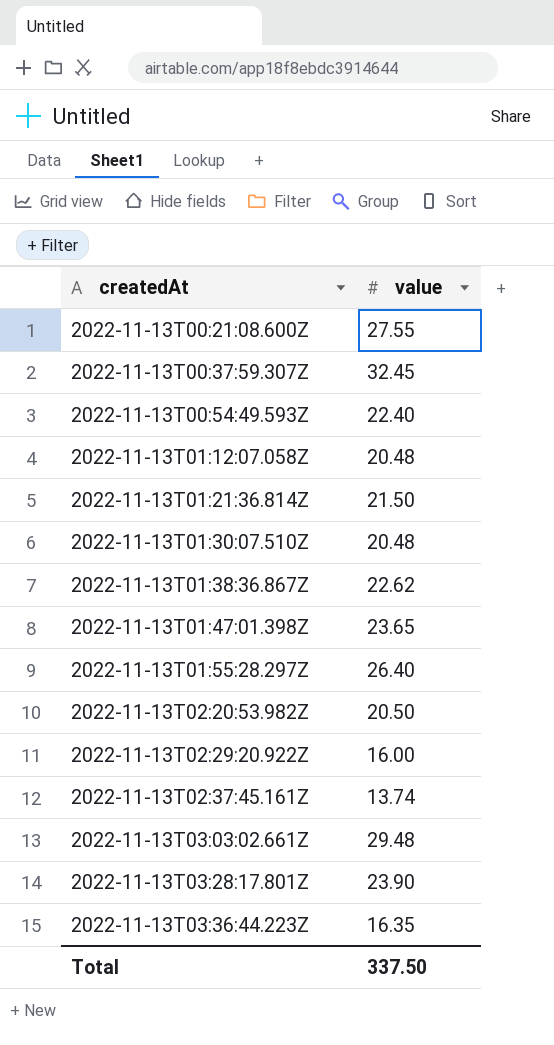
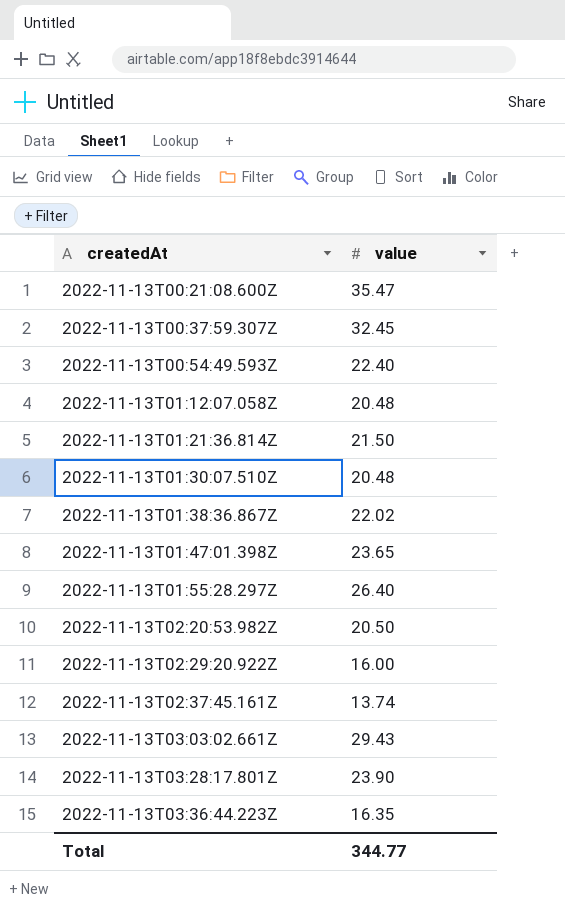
2022-11-13T00:21:08.600Z | value: 27.55 -> 35.47
2022-11-13T01:38:36.867Z | value: 22.62 -> 22.02
2022-11-13T03:03:02.661Z | value: 29.48 -> 29.43
Total | value: 337.50 -> 344.77

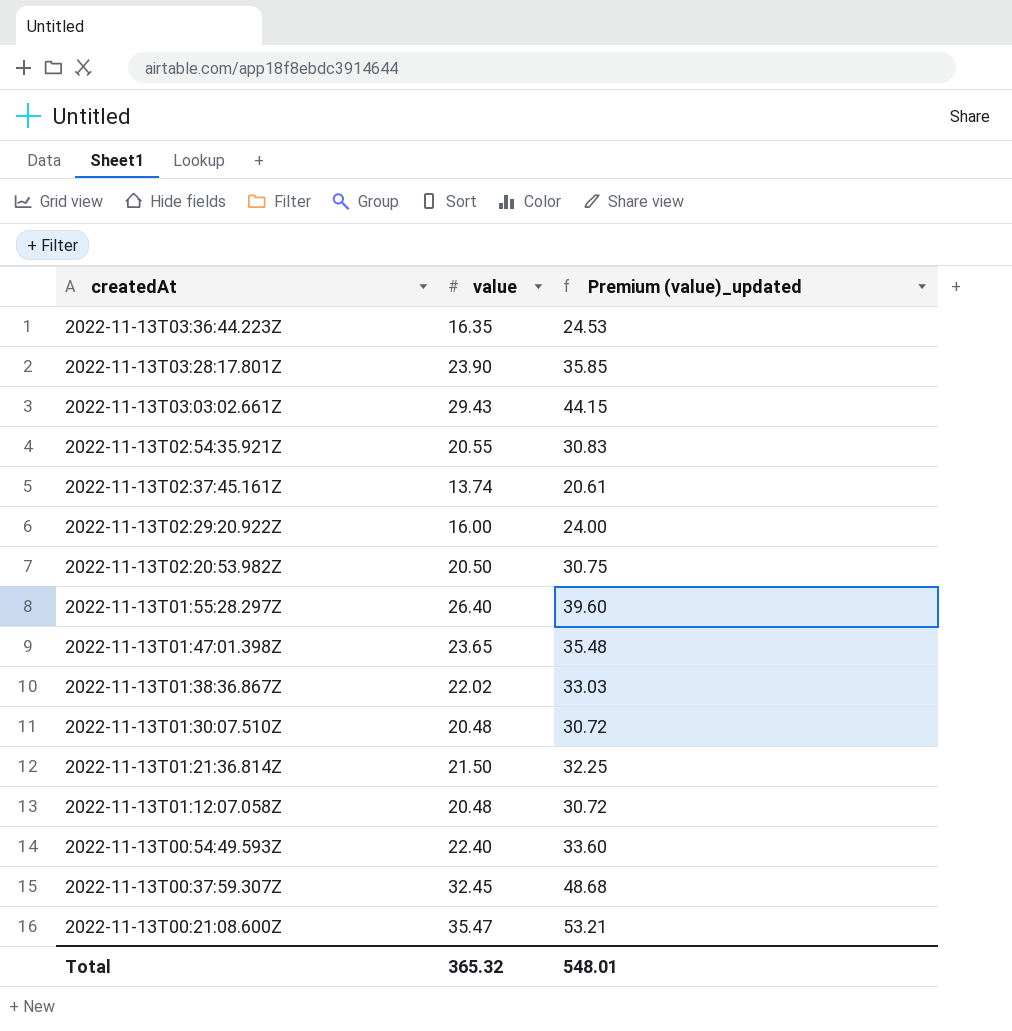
row order: createdAt ascending -> createdAt descending
column Premium (value)_updated | formula: none -> [value] * 1.5
row 2022-11-13T02:54:35.921Z: none -> 20.55 | 30.83
Total | value: 344.77 -> 365.32

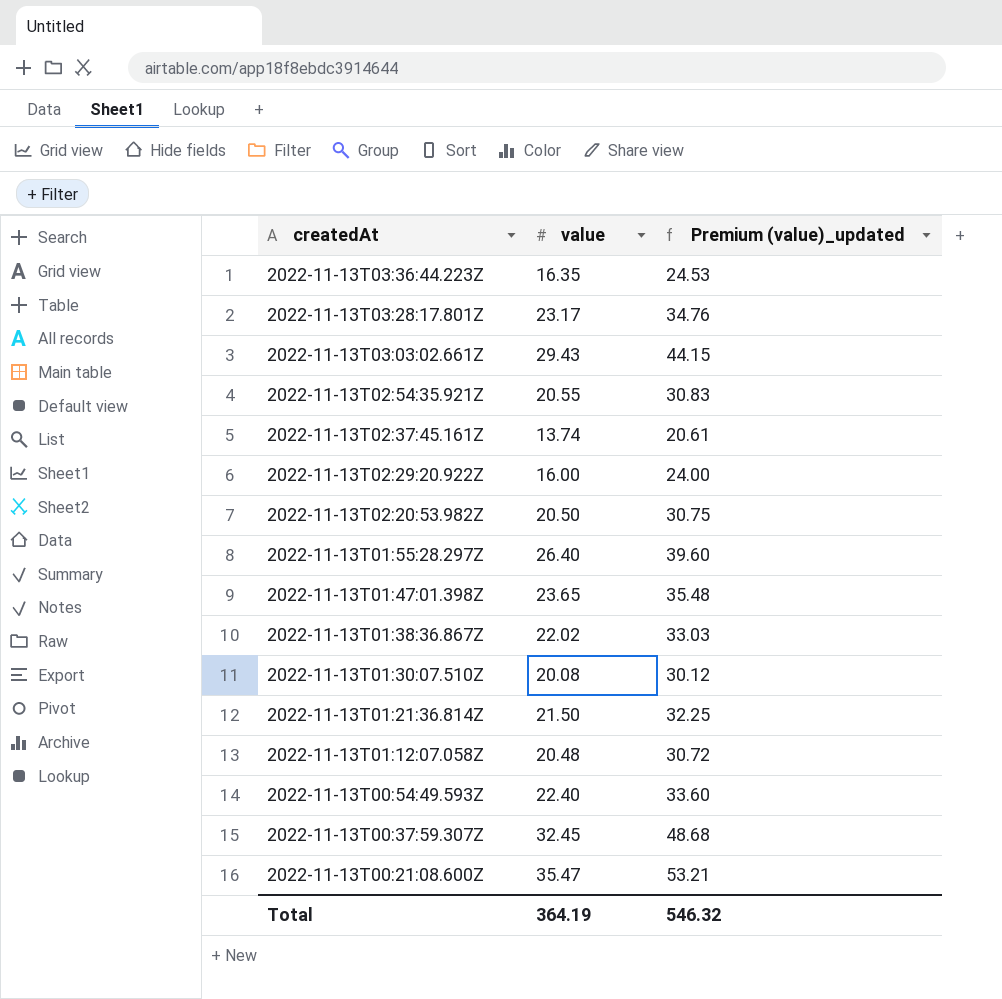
2022-11-13T03:28:17.801Z | value: 23.90 -> 23.17
2022-11-13T03:28:17.801Z | Premium (value)_updated: 35.85 -> 34.76
2022-11-13T01:30:07.510Z | value: 20.48 -> 20.08
2022-11-13T01:30:07.510Z | Premium (value)_updated: 30.72 -> 30.12
Total | value: 365.32 -> 364.19
Total | Premium (value)_updated: 548.01 -> 546.32

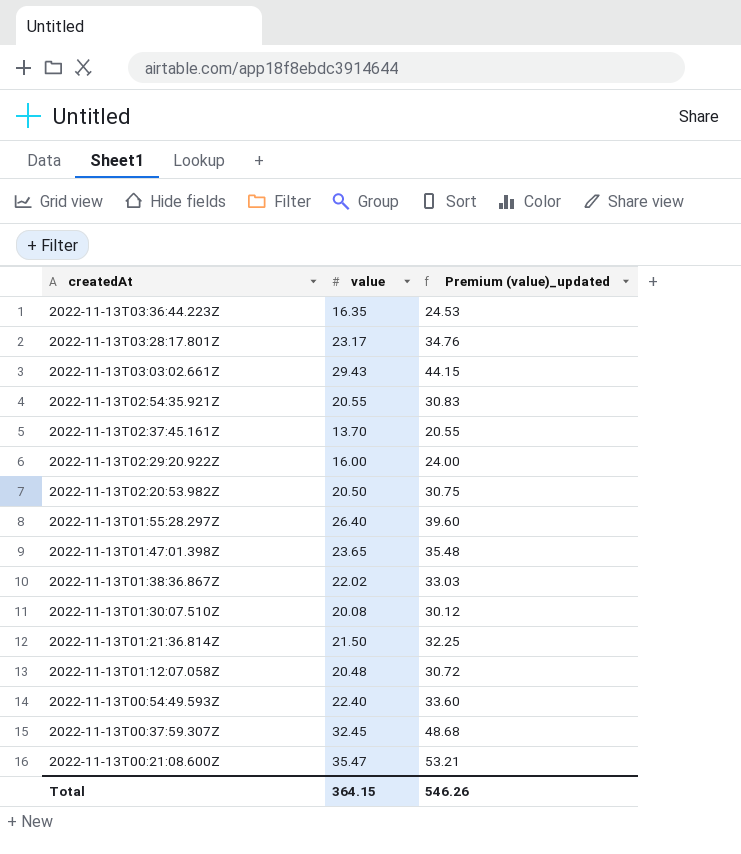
2022-11-13T02:37:45.161Z | value: 13.74 -> 13.70
2022-11-13T02:37:45.161Z | Premium (value)_updated: 20.61 -> 20.55
Total | value: 364.19 -> 364.15
Total | Premium (value)_updated: 546.32 -> 546.26

